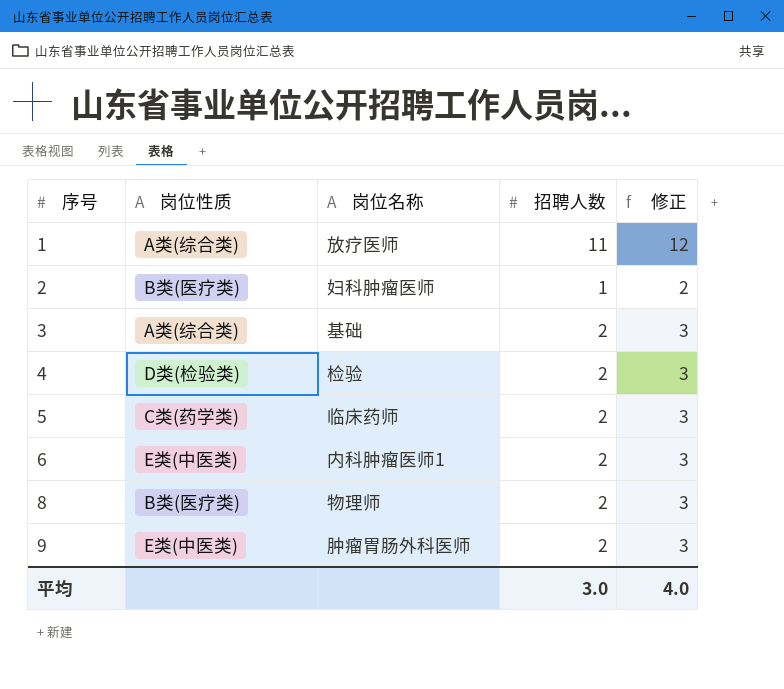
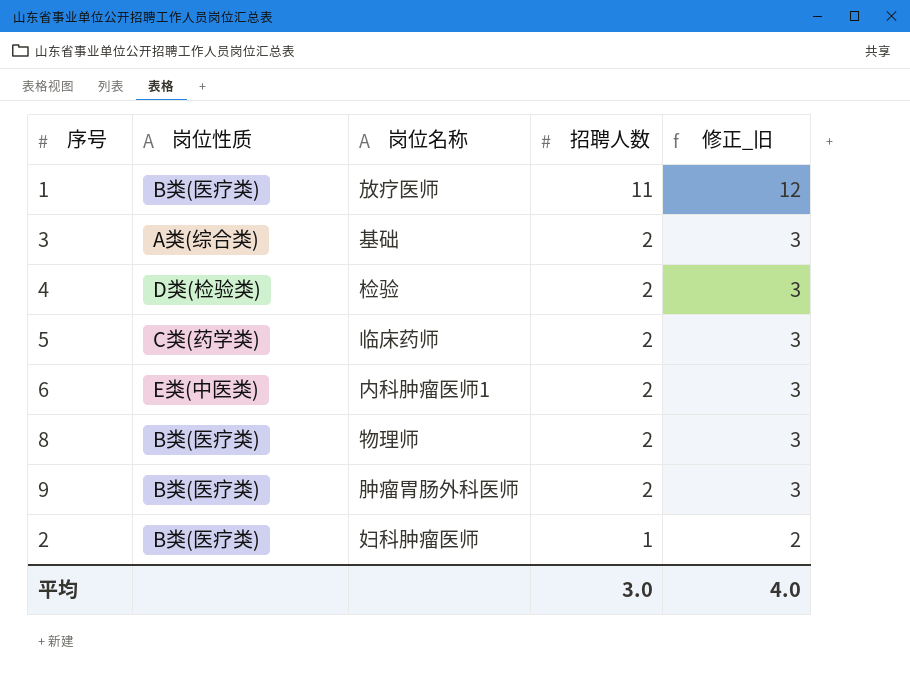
row order: 序号 ascending -> 招聘人数 descending
column name: 修正 -> 修正_旧
1 | 岗位性质: A类(综合类) -> B类(医疗类)
9 | 岗位性质: E类(中医类) -> B类(医疗类)

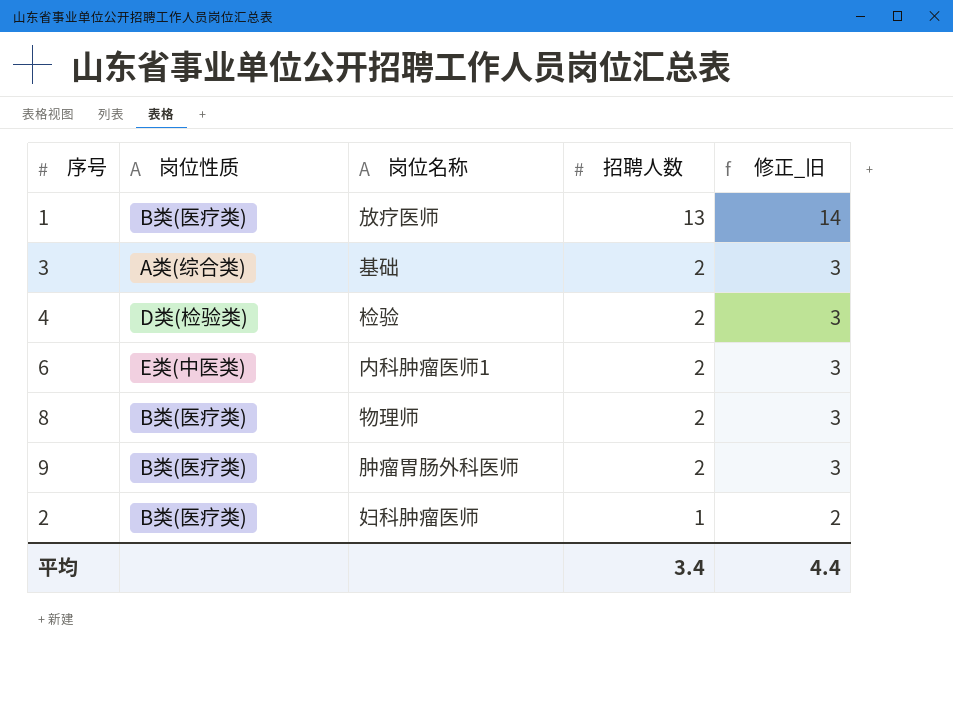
row 5: C类(药学类) | 临床药师 | 2 | 3 -> none
1 | 招聘人数: 11 -> 13
1 | 修正_旧: 12 -> 14
平均 | 招聘人数: 3.0 -> 3.4
平均 | 修正_旧: 4.0 -> 4.4

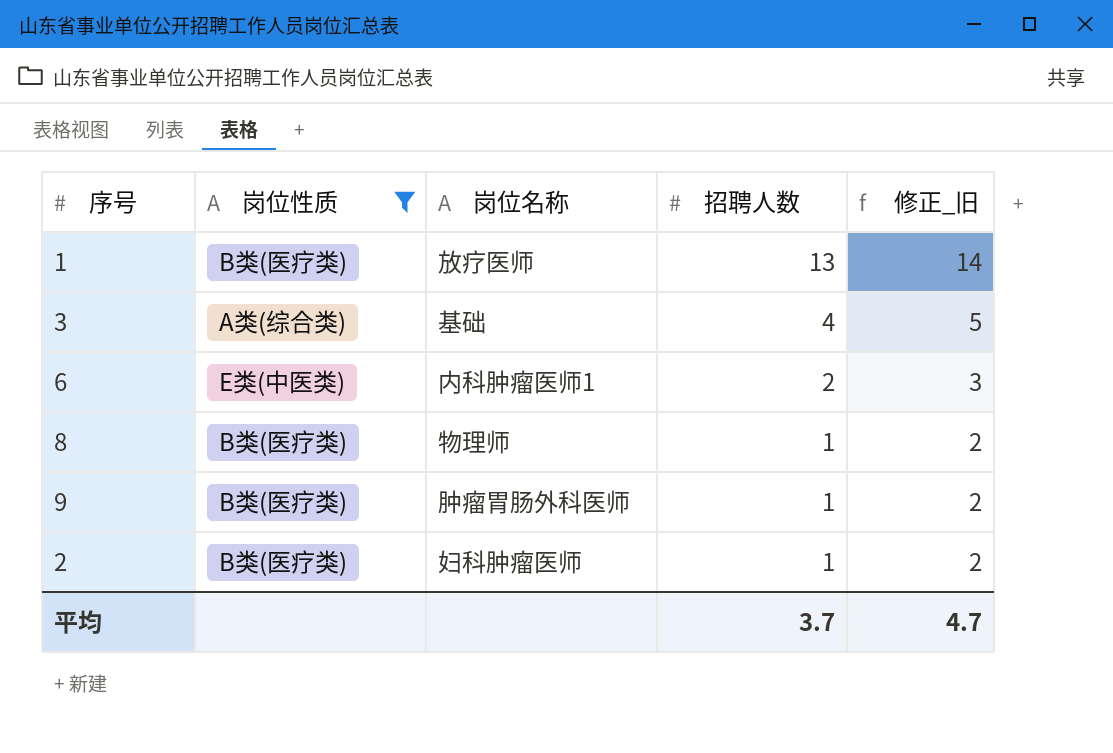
filter: none -> 岗位性质 != D类(检验类)
3 | 招聘人数: 2 -> 4
3 | 修正_旧: 3 -> 5
8 | 招聘人数: 2 -> 1
8 | 修正_旧: 3 -> 2
9 | 招聘人数: 2 -> 1
9 | 修正_旧: 3 -> 2
平均 | 招聘人数: 3.4 -> 3.7
平均 | 修正_旧: 4.4 -> 4.7

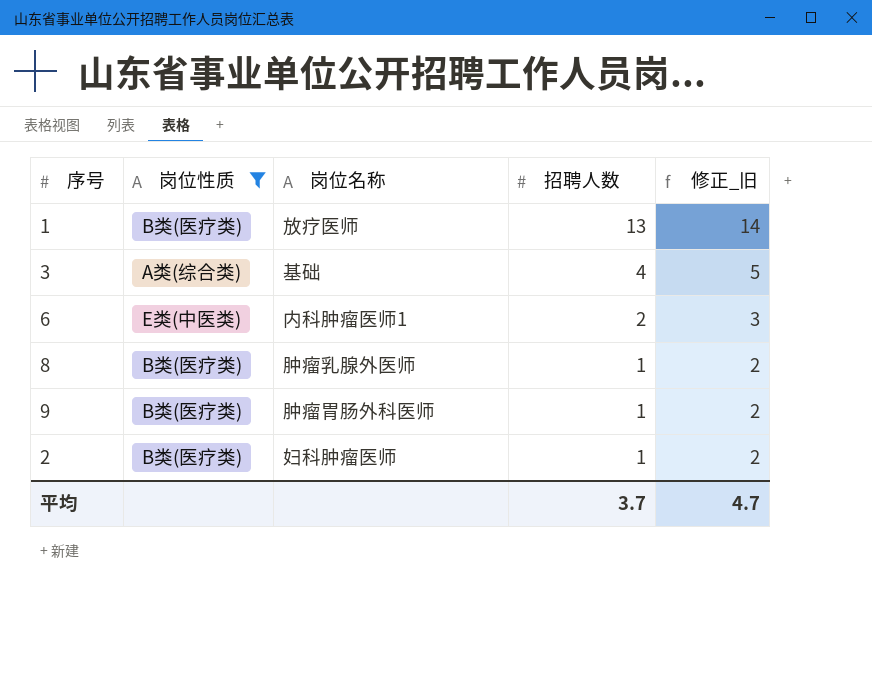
8 | 岗位名称: 物理师 -> 肿瘤乳腺外医师

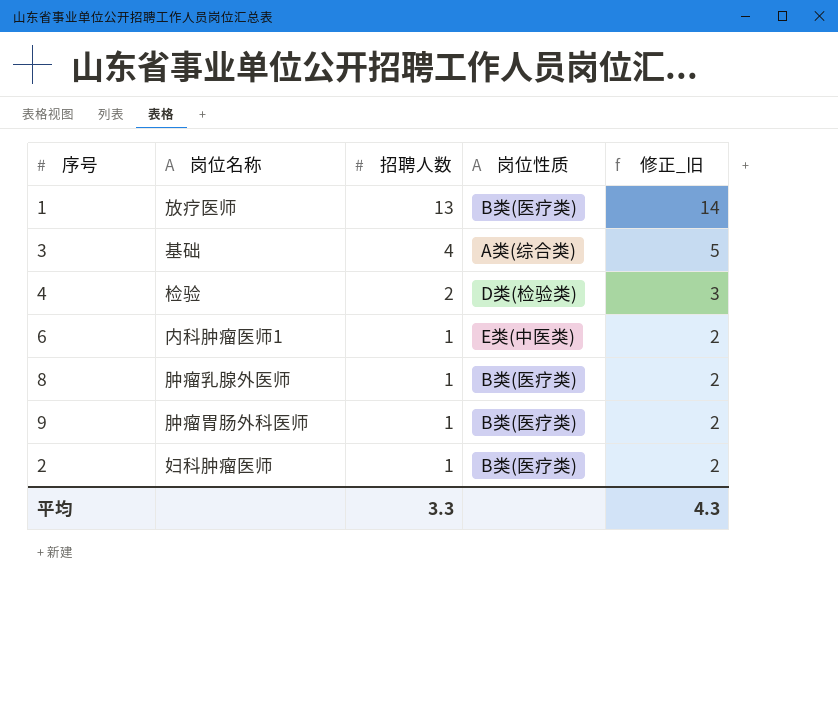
filter: 岗位性质 != D类(检验类) -> none
column 岗位性质 | position: 2 -> 4
6 | 招聘人数: 2 -> 1
6 | 修正_旧: 3 -> 2
平均 | 招聘人数: 3.7 -> 3.3
平均 | 修正_旧: 4.7 -> 4.3

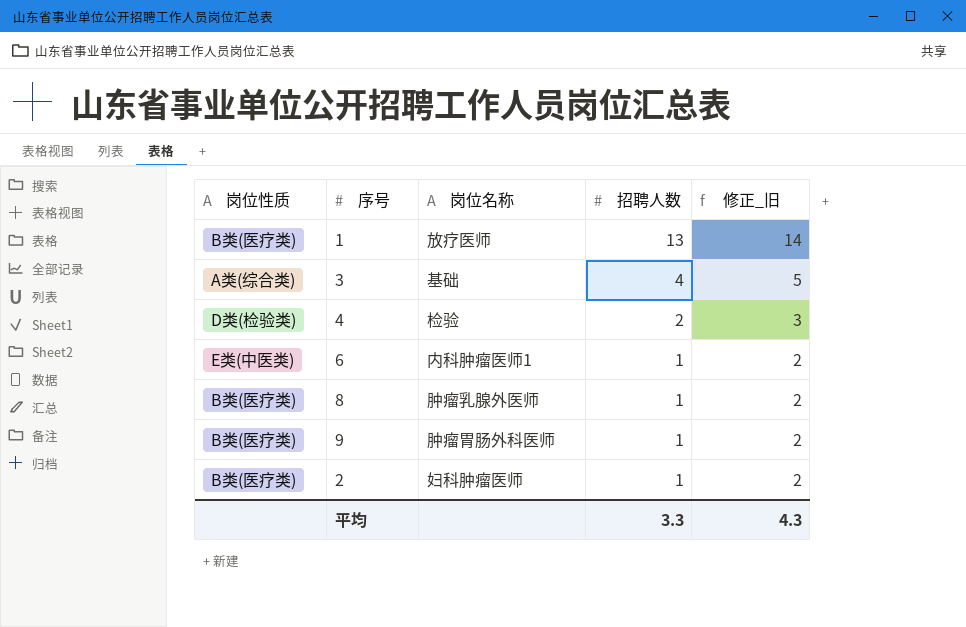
column 岗位性质 | position: 4 -> 1

